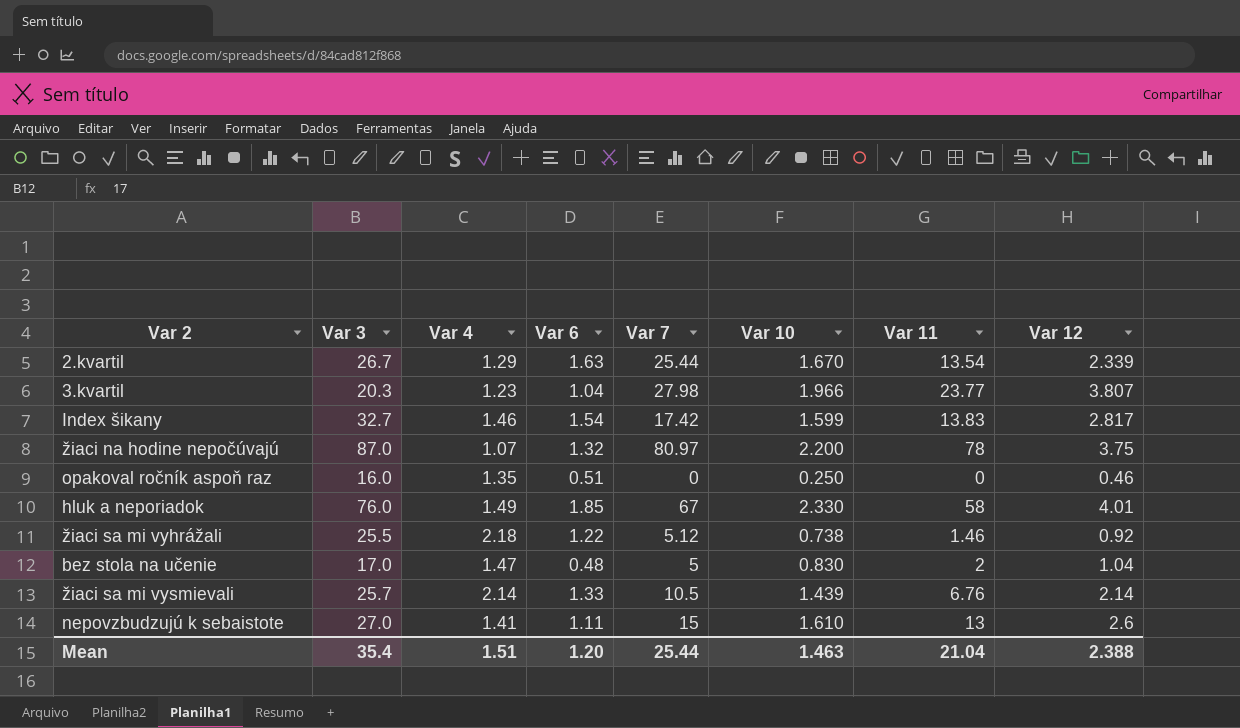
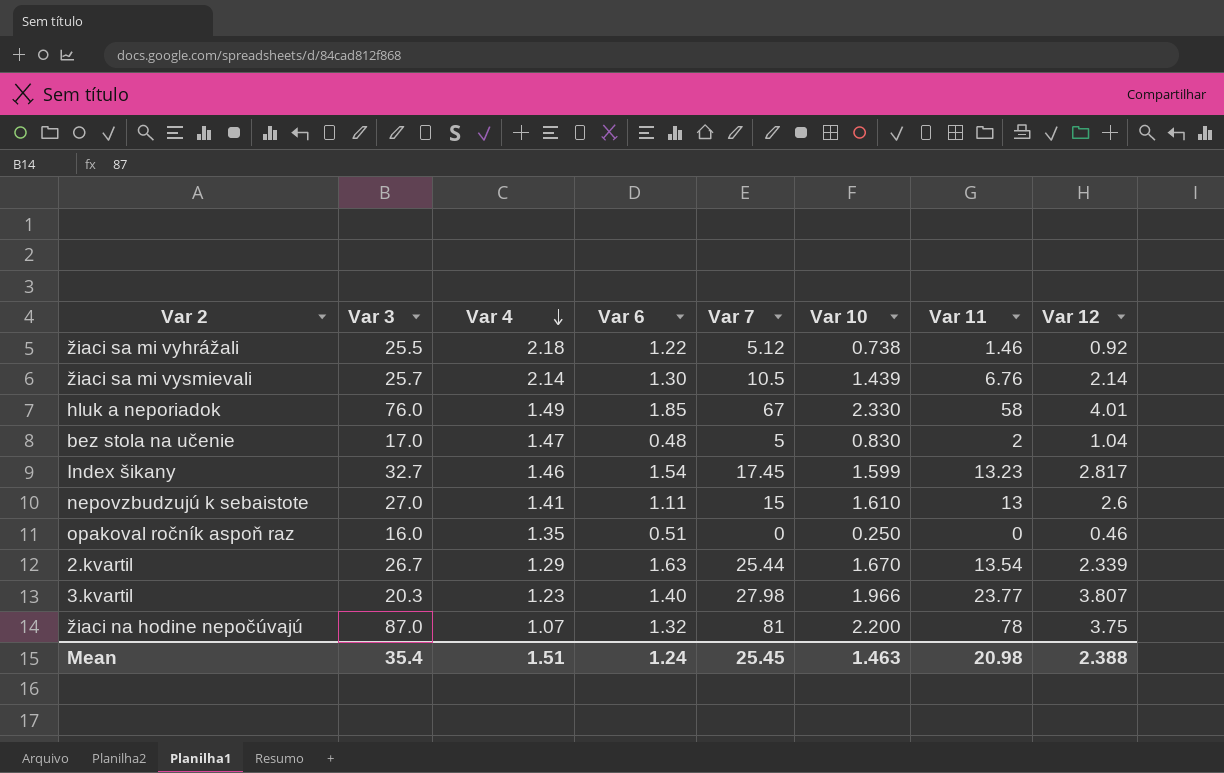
row order: none -> Var 4 descending
žiaci sa mi vysmievali | Var 6: 1.33 -> 1.30
Index šikany | Var 7: 17.42 -> 17.45
Index šikany | Var 11: 13.83 -> 13.23
3.kvartil | Var 6: 1.04 -> 1.40
žiaci na hodine nepočúvajú | Var 7: 80.97 -> 81
Mean | Var 6: 1.20 -> 1.24
Mean | Var 7: 25.44 -> 25.45
Mean | Var 11: 21.04 -> 20.98

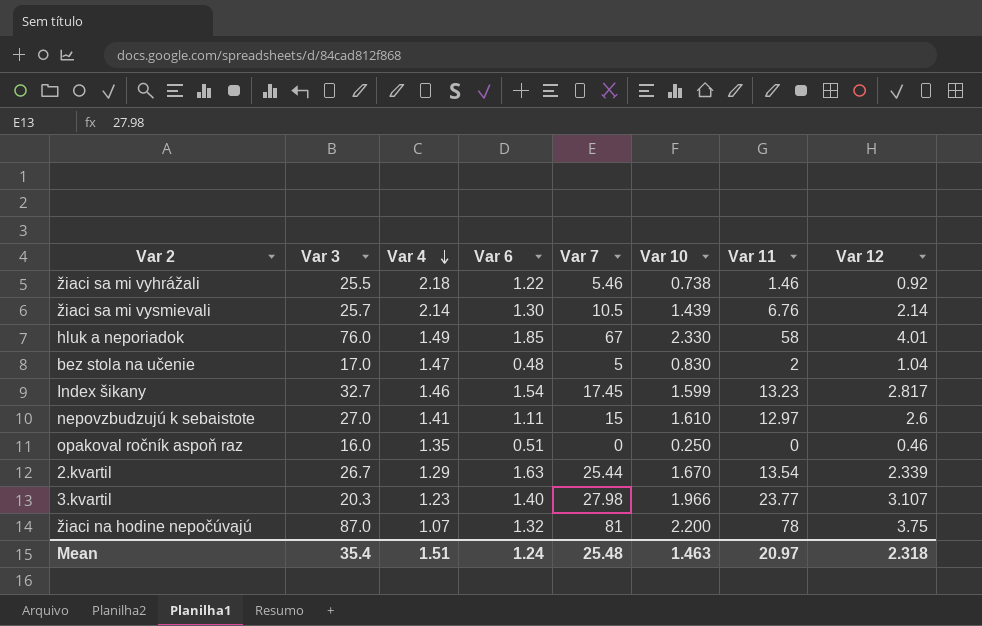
žiaci sa mi vyhrážali | Var 7: 5.12 -> 5.46
nepovzbudzujú k sebaistote | Var 11: 13 -> 12.97
3.kvartil | Var 12: 3.807 -> 3.107
Mean | Var 7: 25.45 -> 25.48
Mean | Var 11: 20.98 -> 20.97
Mean | Var 12: 2.388 -> 2.318

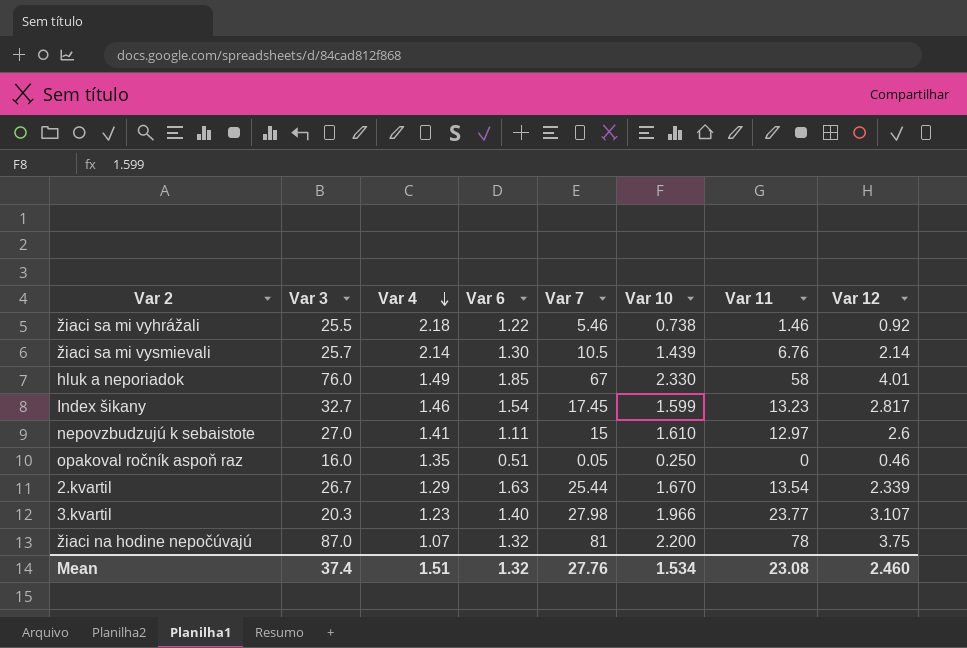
row bez stola na učenie: 17.0 | 1.47 | 0.48 | 5 | 0.830 | 2 | 1.04 -> none
opakoval ročník aspoň raz | Var 7: 0 -> 0.05
Mean | Var 3: 35.4 -> 37.4
Mean | Var 6: 1.24 -> 1.32
Mean | Var 7: 25.48 -> 27.76
Mean | Var 10: 1.463 -> 1.534
Mean | Var 11: 20.97 -> 23.08
Mean | Var 12: 2.318 -> 2.460

